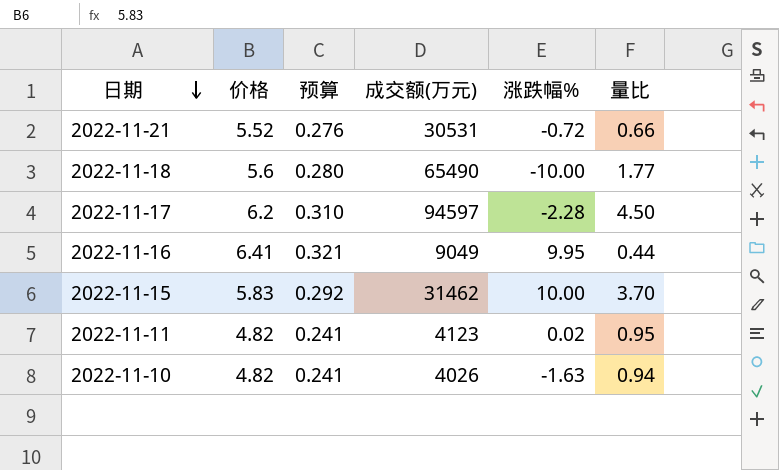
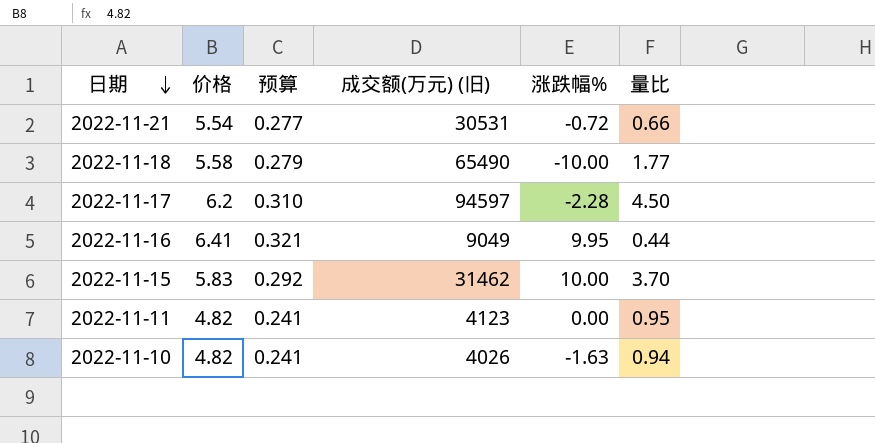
column name: 成交额(万元) -> 成交额(万元) (旧)
2022-11-21 | 价格: 5.52 -> 5.54
2022-11-21 | 预算: 0.276 -> 0.277
2022-11-18 | 价格: 5.6 -> 5.58
2022-11-18 | 预算: 0.280 -> 0.279
2022-11-11 | 涨跌幅%: 0.02 -> 0.00

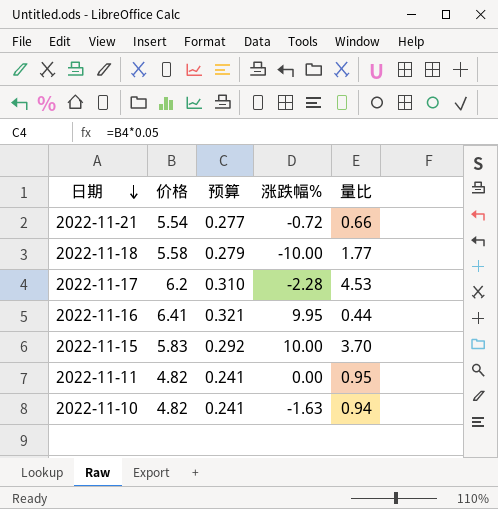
column 成交额(万元) (旧) | position: 4 -> none
2022-11-17 | 量比: 4.50 -> 4.53

